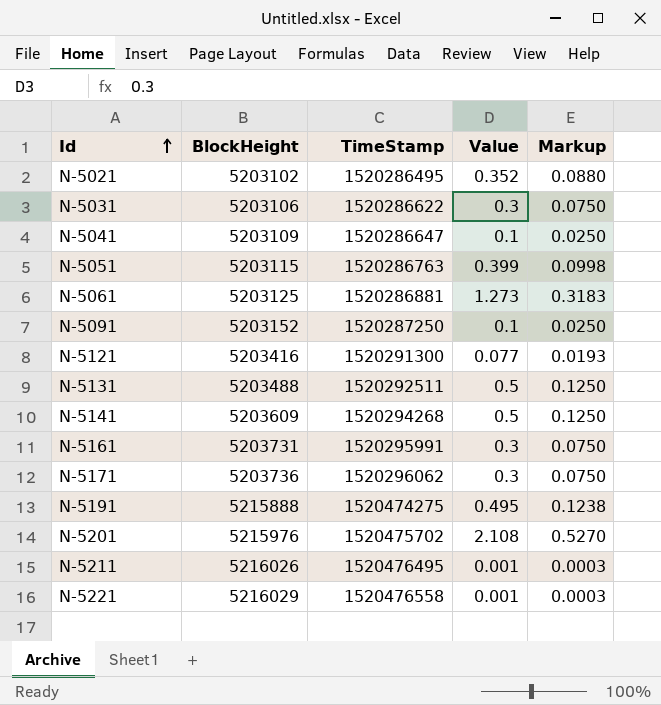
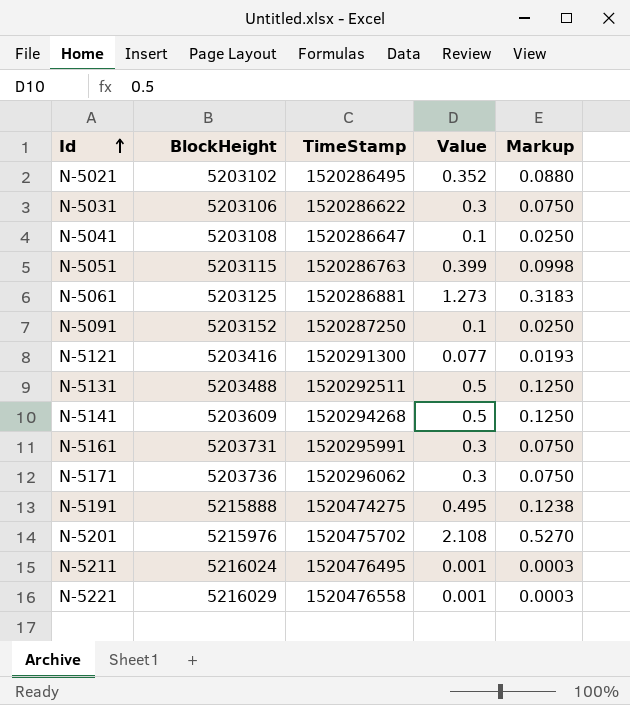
N-5041 | BlockHeight: 5203109 -> 5203108
N-5211 | BlockHeight: 5216026 -> 5216024

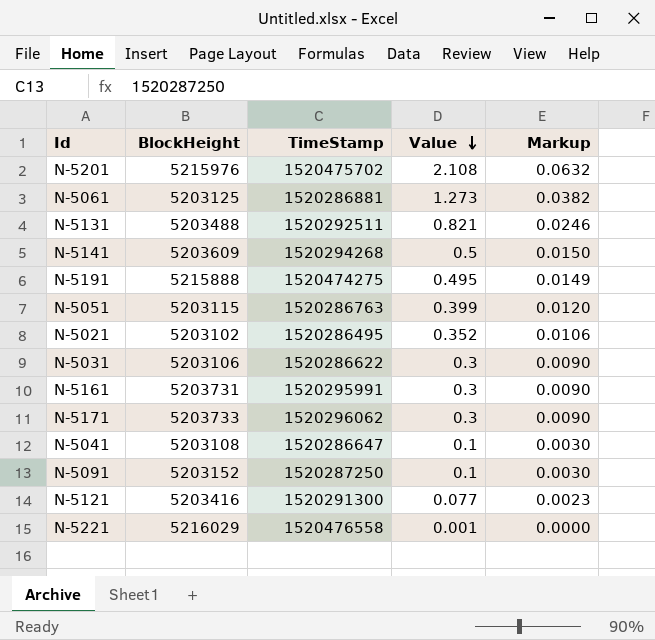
row order: Id ascending -> Value descending
column Markup | formula: [Value] * 0.25 -> [Value] * 0.03
row N-5211: 5216024 | 1520476495 | 0.001 | 0.0003 -> none
N-5131 | Value: 0.5 -> 0.821
N-5171 | BlockHeight: 5203736 -> 5203733

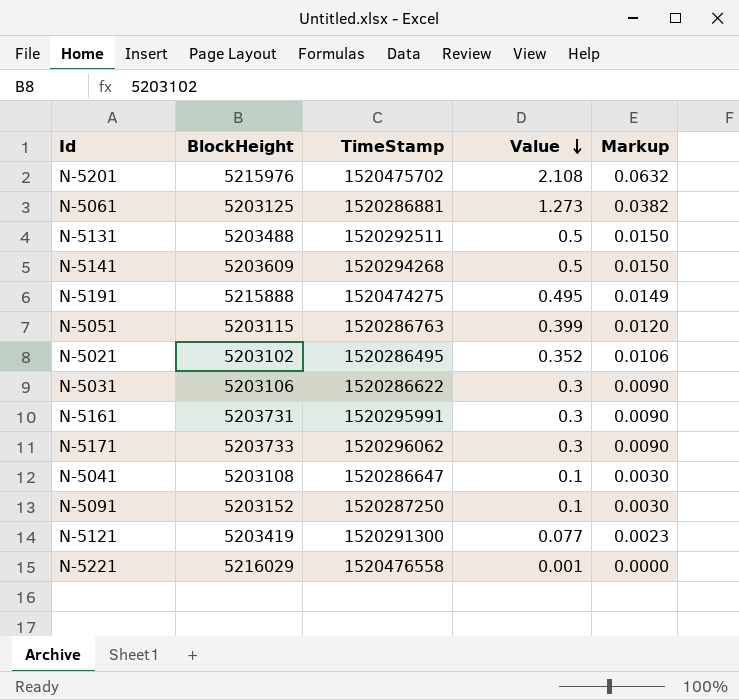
N-5131 | Value: 0.821 -> 0.5
N-5131 | Markup: 0.0246 -> 0.0150
N-5121 | BlockHeight: 5203416 -> 5203419

